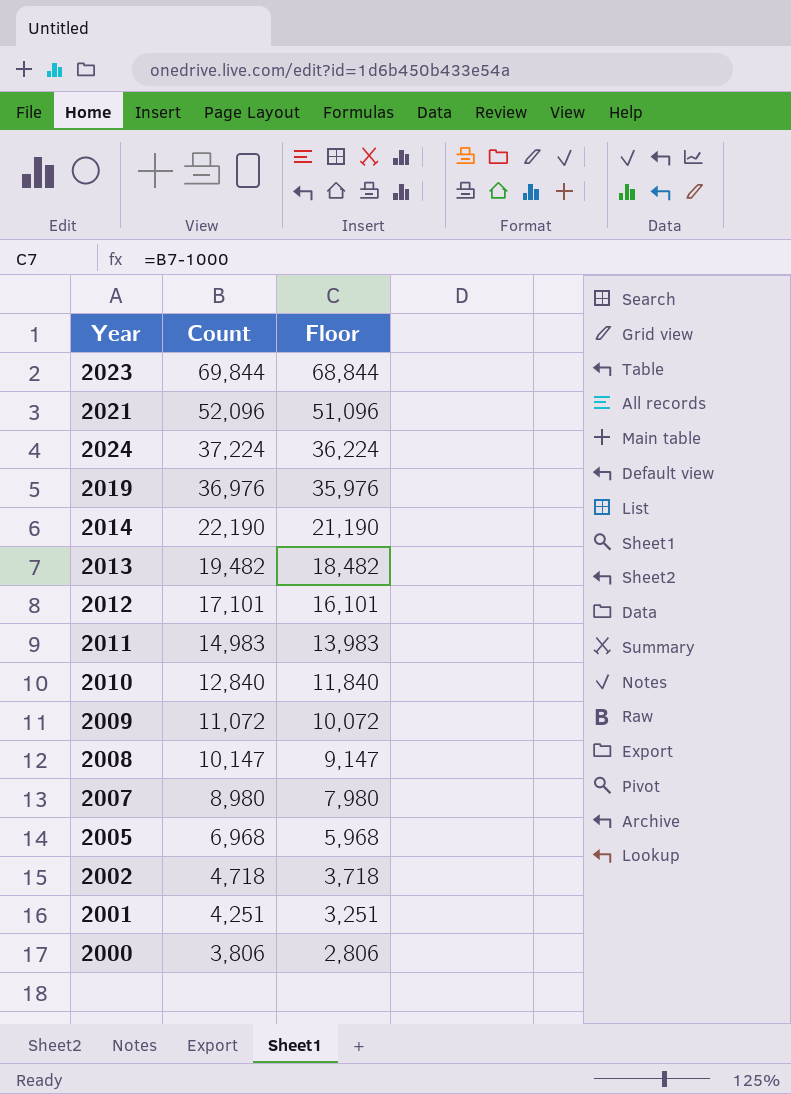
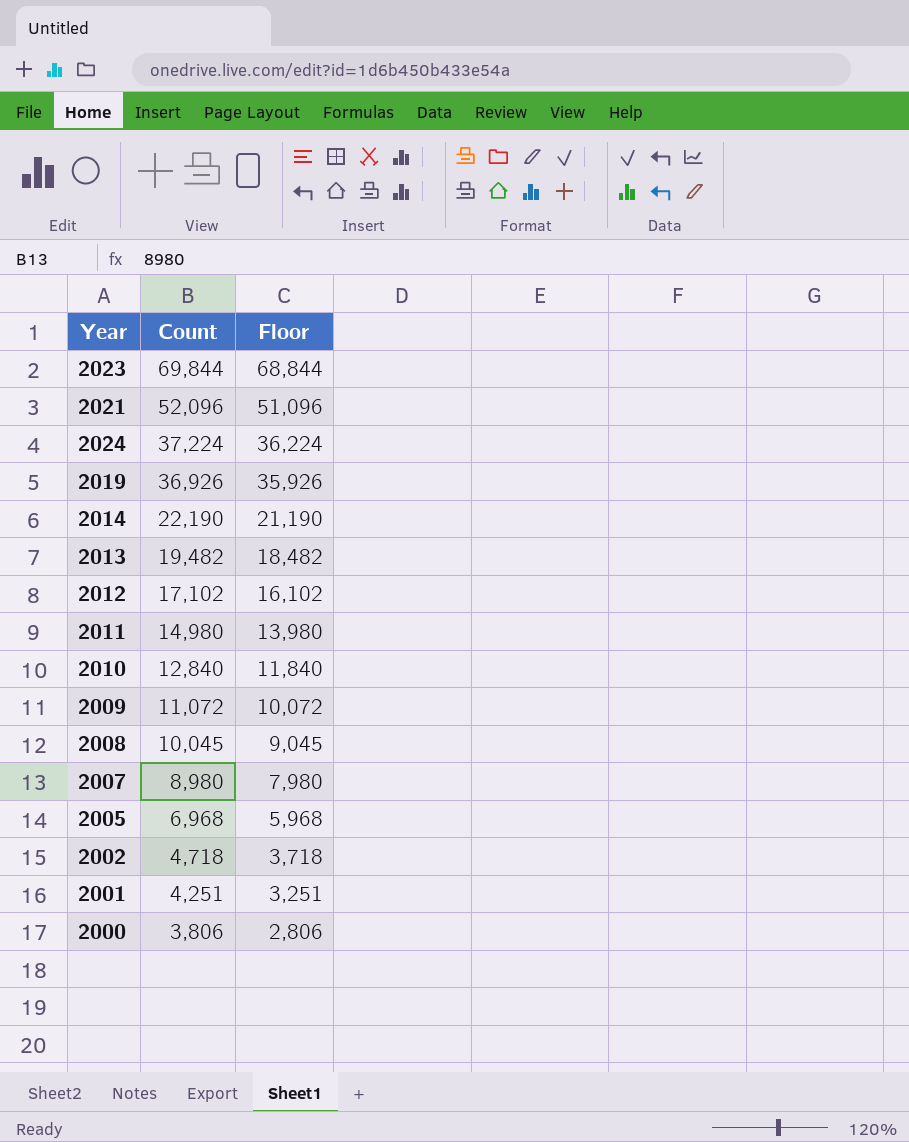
2019 | Count: 36,976 -> 36,926
2019 | Floor: 35,976 -> 35,926
2012 | Count: 17,101 -> 17,102
2012 | Floor: 16,101 -> 16,102
2011 | Count: 14,983 -> 14,980
2011 | Floor: 13,983 -> 13,980
2008 | Count: 10,147 -> 10,045
2008 | Floor: 9,147 -> 9,045

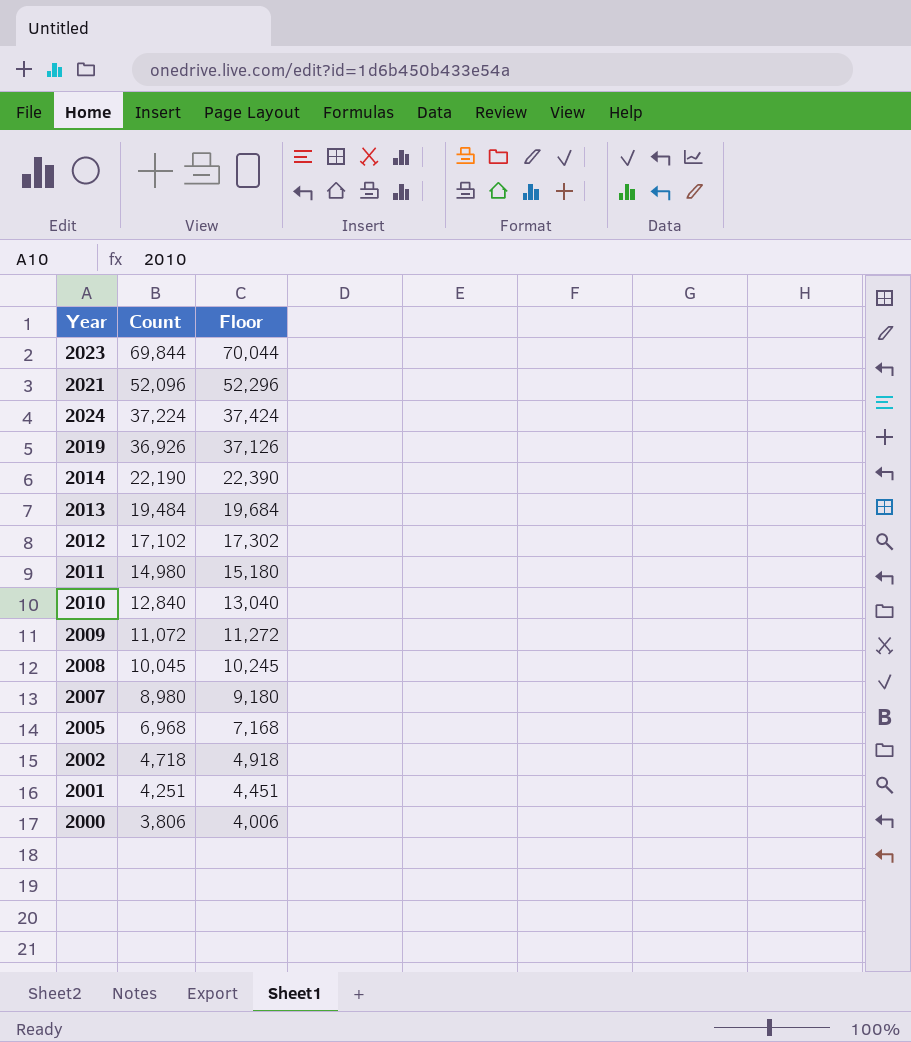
column Floor | formula: [Count] - 1000 -> [Count] + 200
2013 | Count: 19,482 -> 19,484

